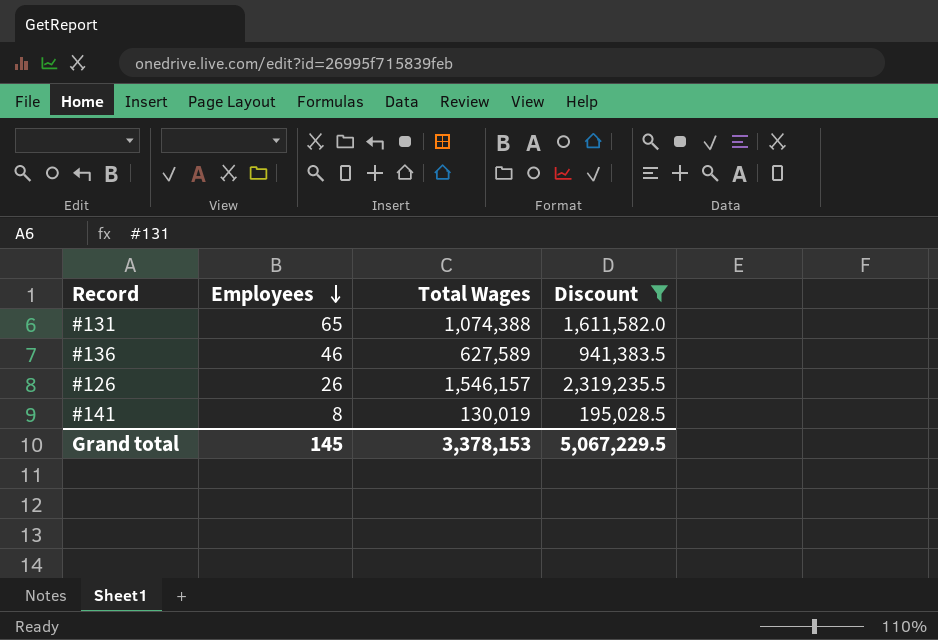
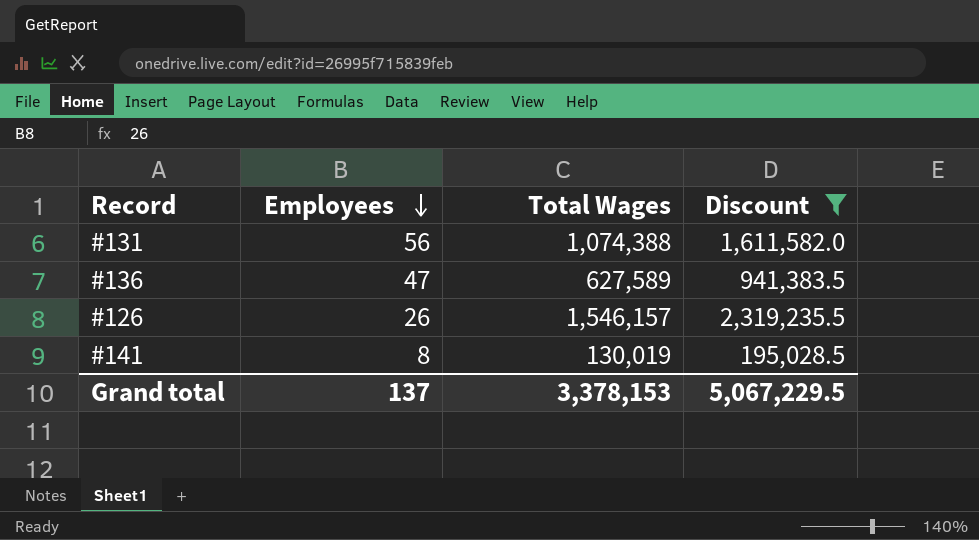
#131 | Employees: 65 -> 56
#136 | Employees: 46 -> 47
Grand total | Employees: 145 -> 137

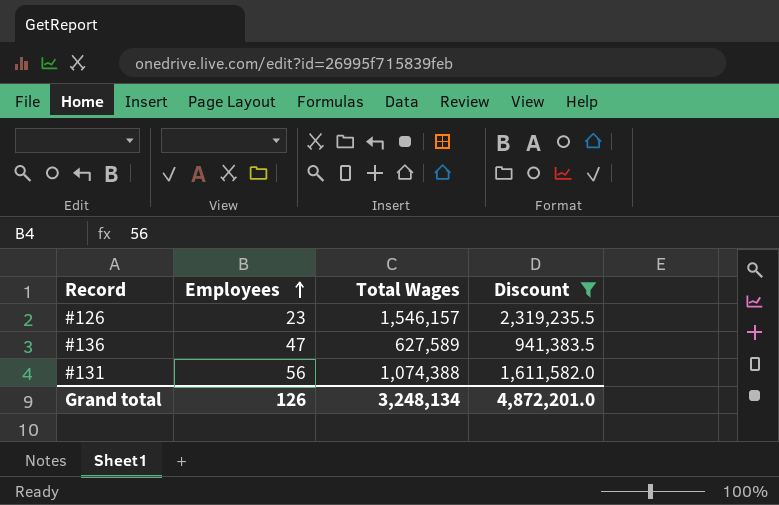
row order: Employees descending -> Employees ascending
row #141: 8 | 130,019 | 195,028.5 -> none
#126 | Employees: 26 -> 23
Grand total | Employees: 137 -> 126
Grand total | Total Wages: 3,378,153 -> 3,248,134
Grand total | Discount: 5,067,229.5 -> 4,872,201.0

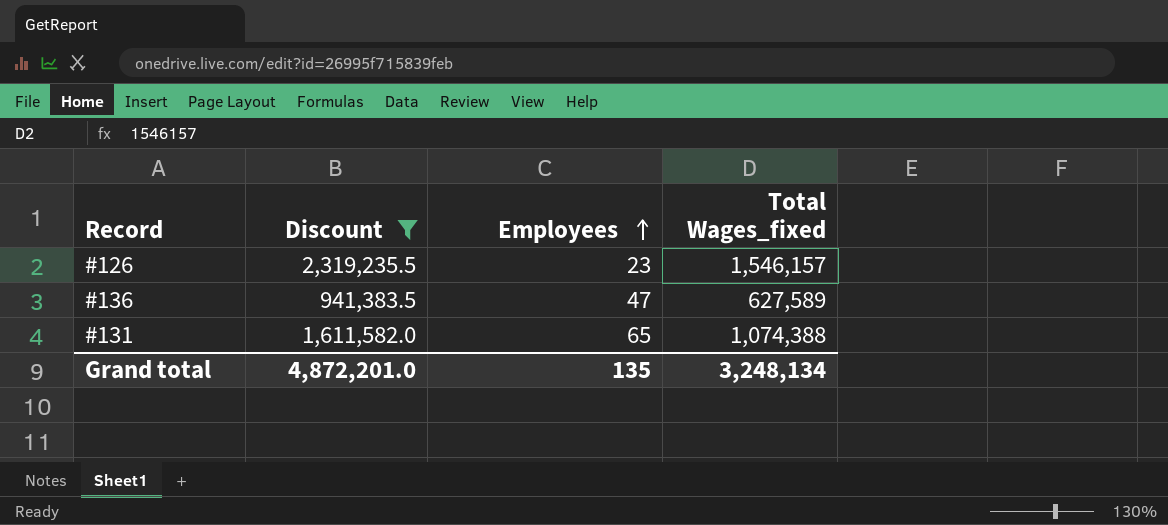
column Discount | position: 4 -> 2
column name: Total Wages -> Total Wages_fixed
#131 | Employees: 56 -> 65
Grand total | Employees: 126 -> 135

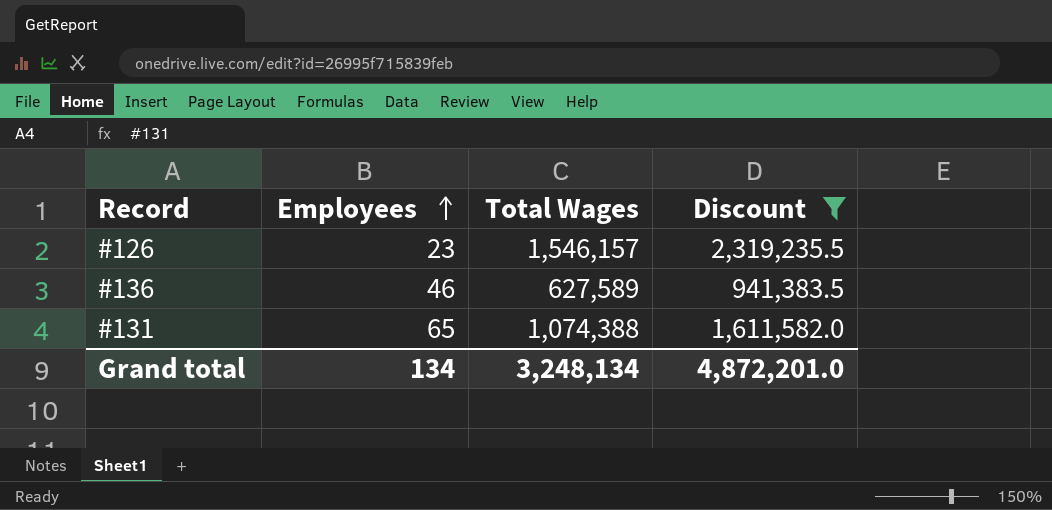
column name: Total Wages_fixed -> Total Wages
column Discount | position: 2 -> 4
#136 | Employees: 47 -> 46
Grand total | Employees: 135 -> 134

